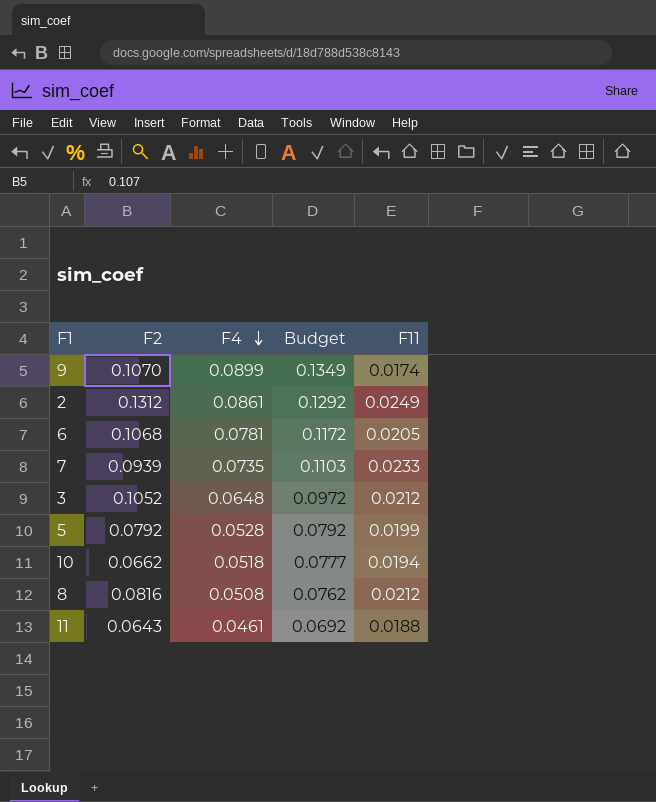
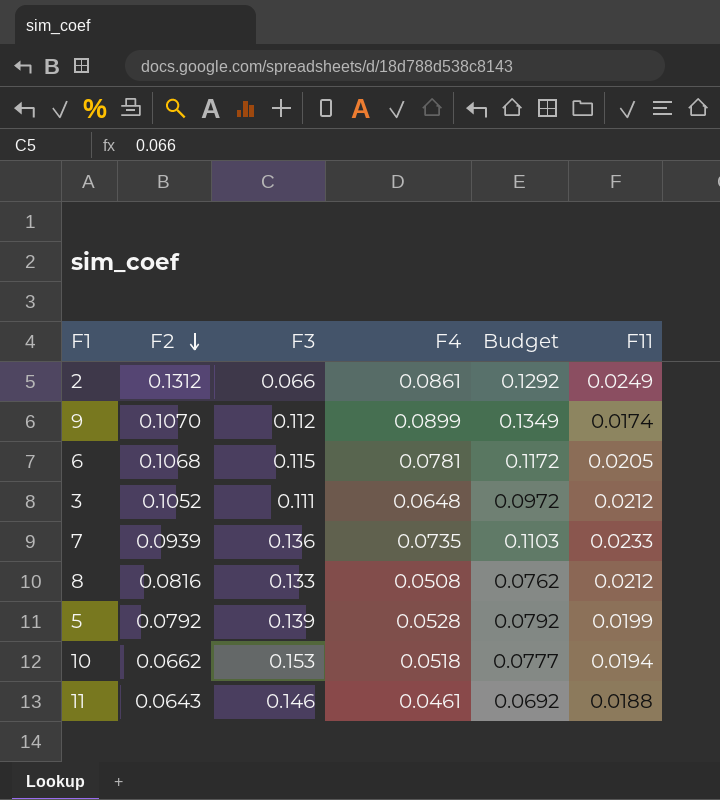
row order: F4 descending -> F2 descending
column F3 | position: none -> 3

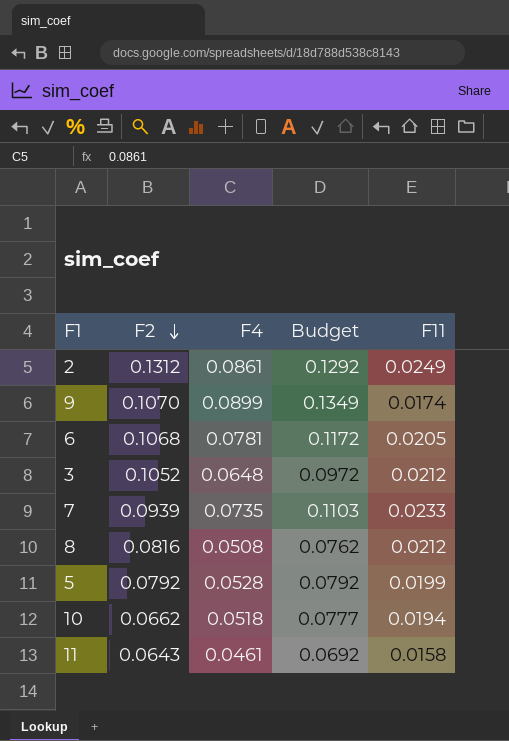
column F3 | position: 3 -> none
11 | F11: 0.0188 -> 0.0158

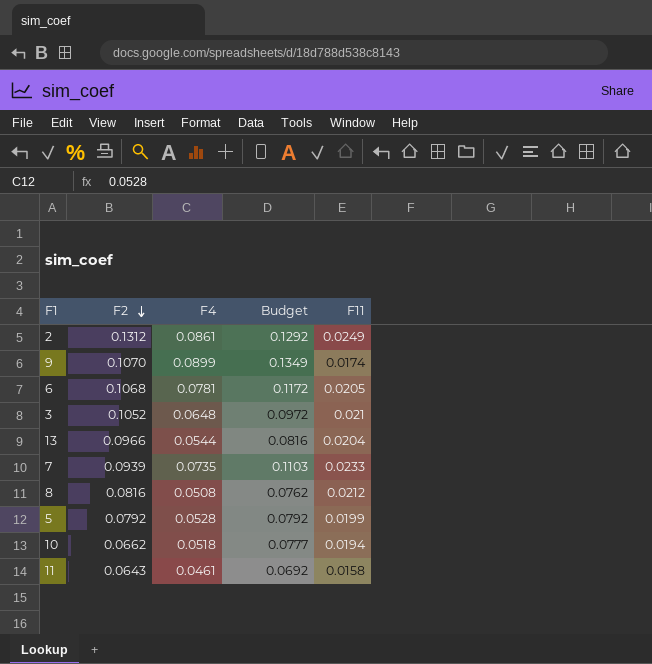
3 | F11: 0.0212 -> 0.021
row 13: none -> 0.0966 | 0.0544 | 0.0816 | 0.0204

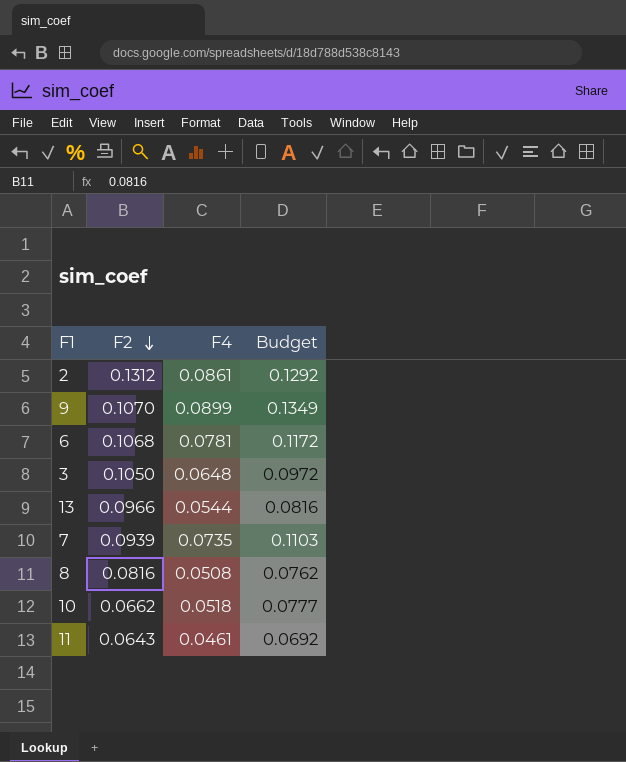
column F11 | position: 5 -> none
row 5: 0.0792 | 0.0528 | 0.0792 | 0.0199 -> none
3 | F2: 0.1052 -> 0.1050

